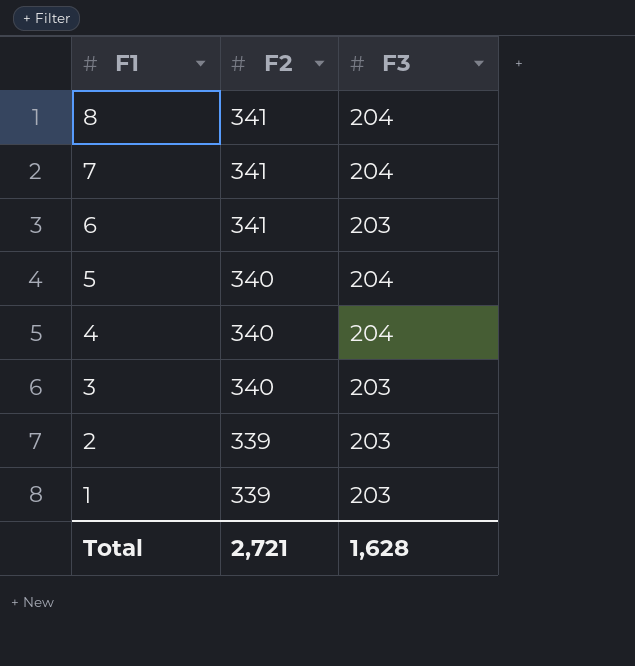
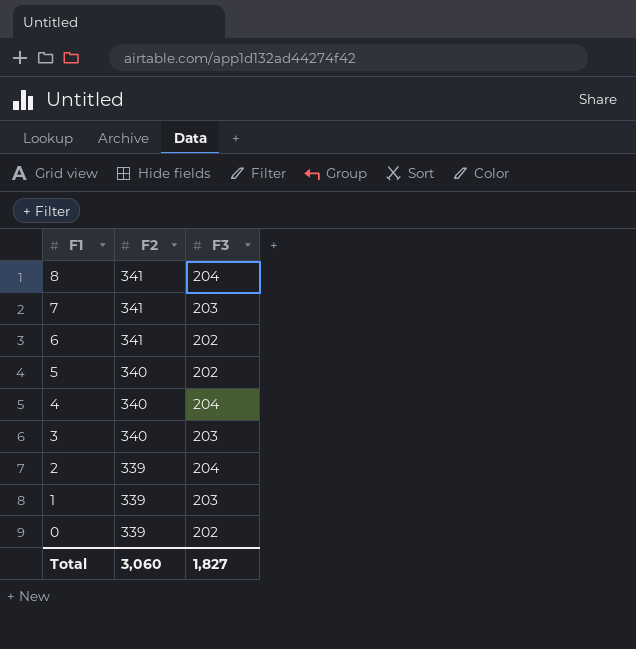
7 | F3: 204 -> 203
6 | F3: 203 -> 202
5 | F3: 204 -> 202
2 | F3: 203 -> 204
row 0: none -> 339 | 202
Total | F2: 2,721 -> 3,060
Total | F3: 1,628 -> 1,827

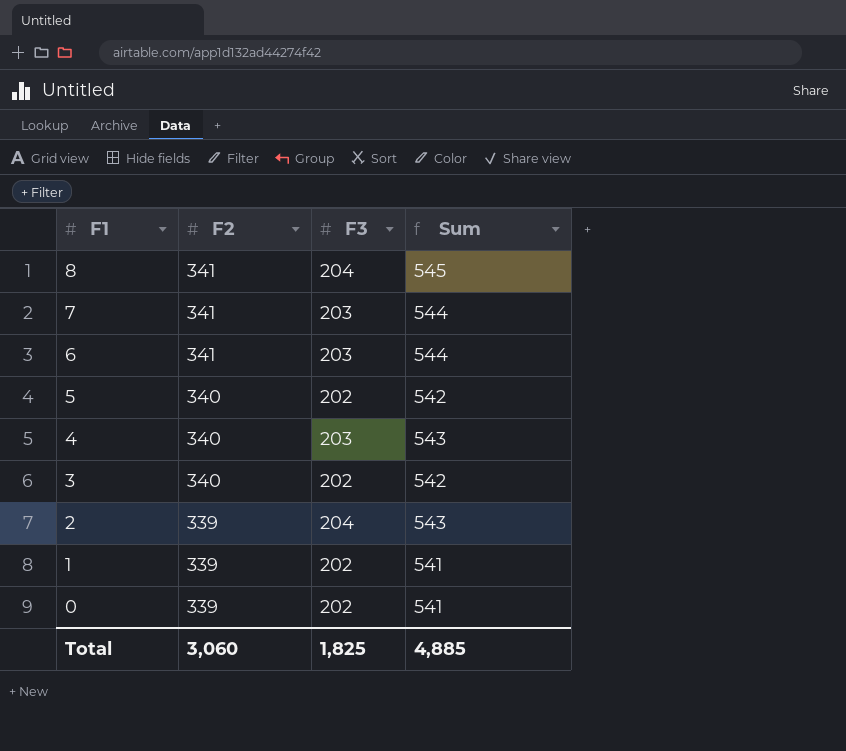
column Sum | formula: none -> [F2] + [F3]
6 | F3: 202 -> 203
4 | F3: 204 -> 203
3 | F3: 203 -> 202
1 | F3: 203 -> 202
Total | F3: 1,827 -> 1,825

